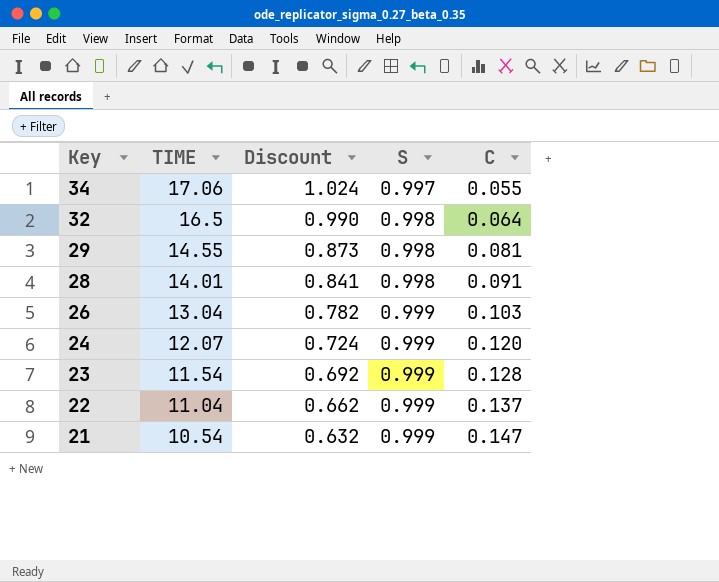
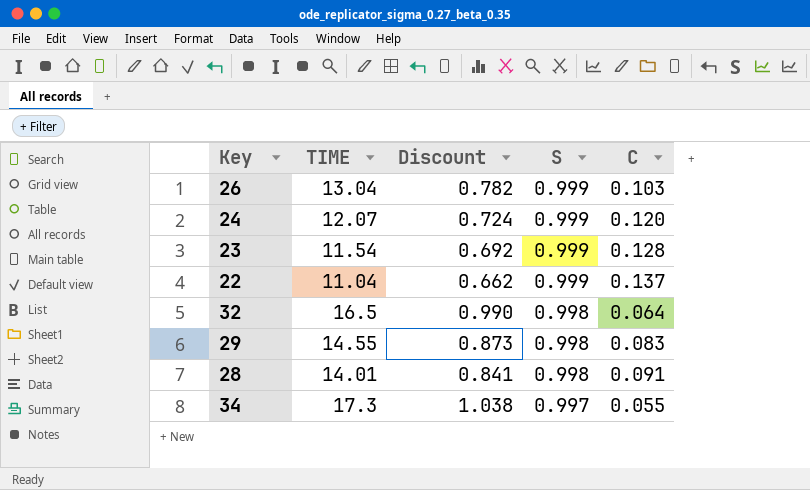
row order: Key descending -> S descending
row 21: 10.54 | 0.632 | 0.999 | 0.147 -> none
29 | C: 0.081 -> 0.083
34 | TIME: 17.06 -> 17.3
34 | Discount: 1.024 -> 1.038

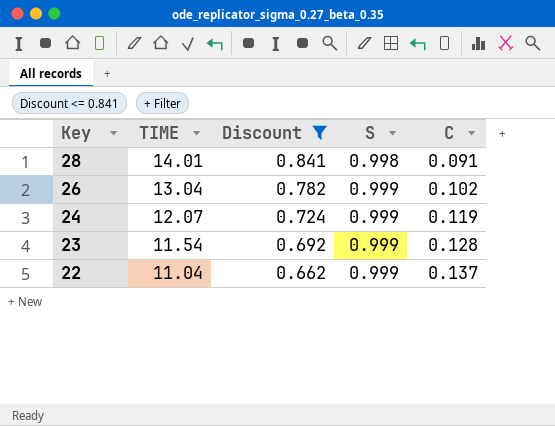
filter: none -> Discount <= 0.841
row order: S descending -> Key descending
26 | C: 0.103 -> 0.102
24 | C: 0.120 -> 0.119

